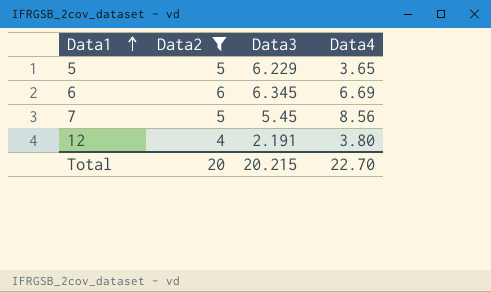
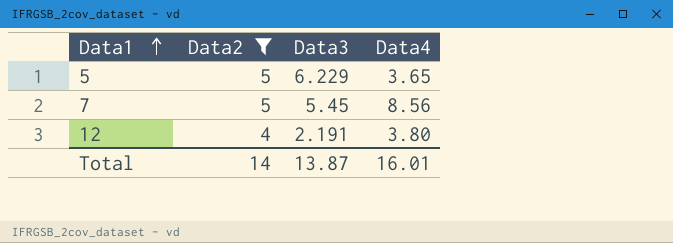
row 6: 6 | 6.345 | 6.69 -> none
Total | Data2: 20 -> 14
Total | Data3: 20.215 -> 13.87
Total | Data4: 22.70 -> 16.01

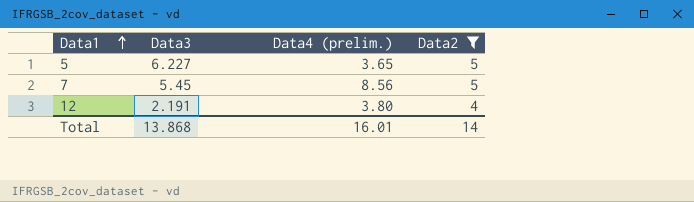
column name: Data4 -> Data4 (prelim.)
column Data2 | position: 2 -> 4
5 | Data3: 6.229 -> 6.227
Total | Data3: 13.87 -> 13.868

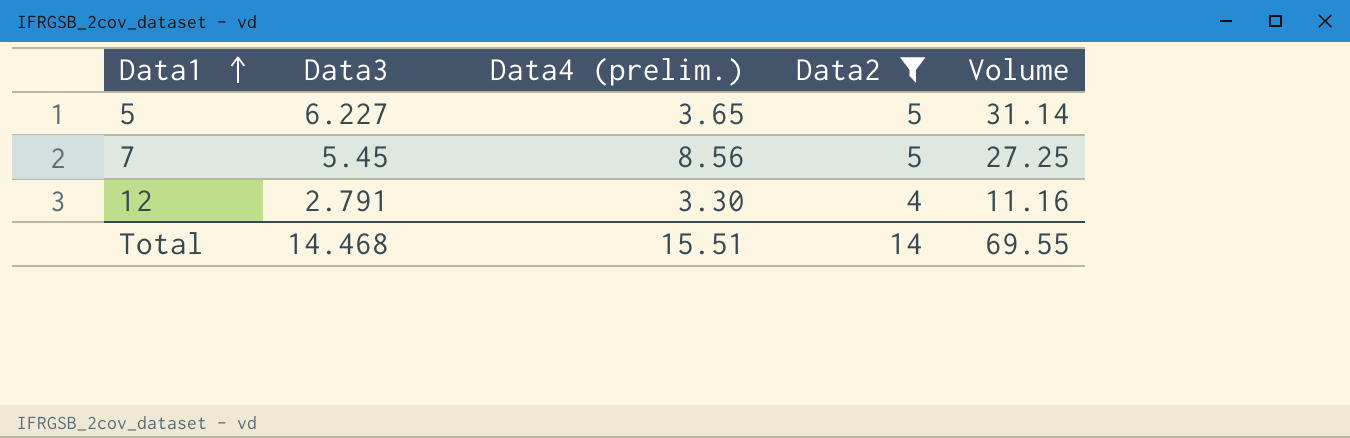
column Volume | formula: none -> [Data3] * [Data2]
12 | Data3: 2.191 -> 2.791
12 | Data4 (prelim.): 3.80 -> 3.30
Total | Data3: 13.868 -> 14.468
Total | Data4 (prelim.): 16.01 -> 15.51

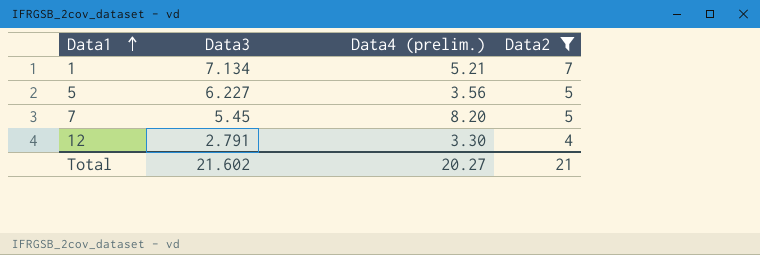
column Volume | formula: [Data3] * [Data2] -> none
row 1: none -> 7.134 | 5.21 | 7
5 | Data4 (prelim.): 3.65 -> 3.56
7 | Data4 (prelim.): 8.56 -> 8.20
Total | Data3: 14.468 -> 21.602
Total | Data4 (prelim.): 15.51 -> 20.27
Total | Data2: 14 -> 21

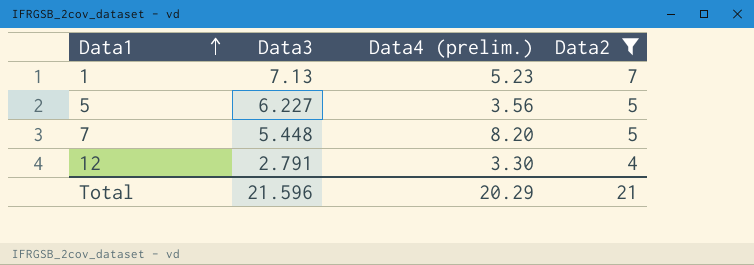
1 | Data3: 7.134 -> 7.13
1 | Data4 (prelim.): 5.21 -> 5.23
7 | Data3: 5.45 -> 5.448
Total | Data3: 21.602 -> 21.596
Total | Data4 (prelim.): 20.27 -> 20.29

